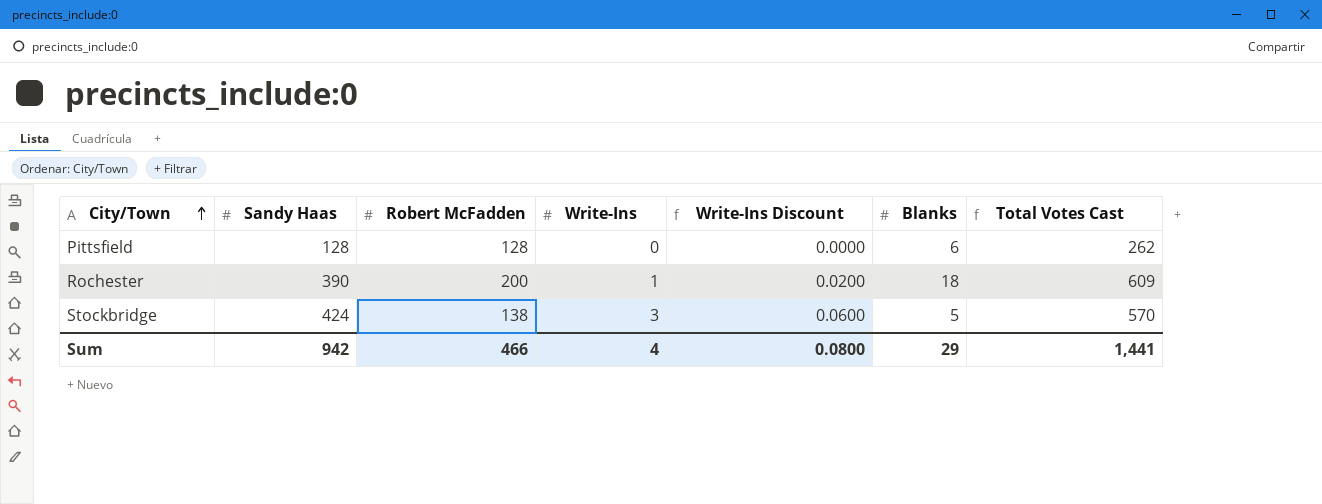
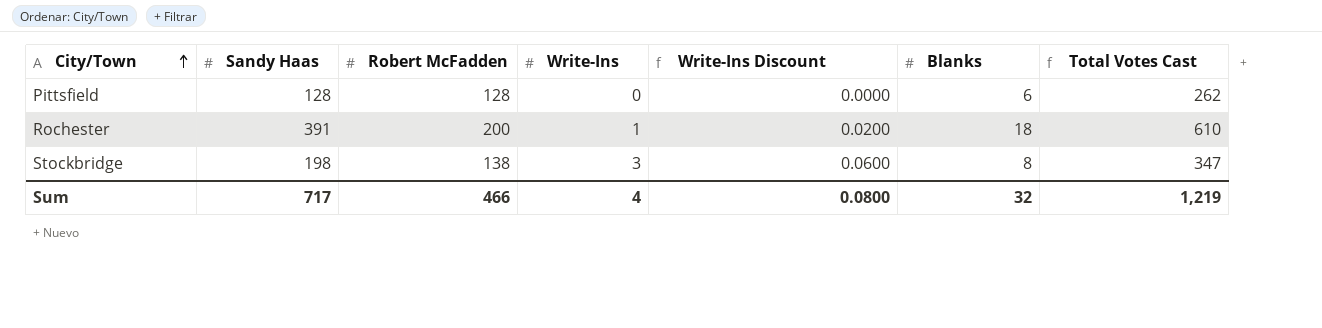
Rochester | Sandy Haas: 390 -> 391
Rochester | Total Votes Cast: 609 -> 610
Stockbridge | Sandy Haas: 424 -> 198
Stockbridge | Blanks: 5 -> 8
Stockbridge | Total Votes Cast: 570 -> 347
Sum | Sandy Haas: 942 -> 717
Sum | Blanks: 29 -> 32
Sum | Total Votes Cast: 1,441 -> 1,219

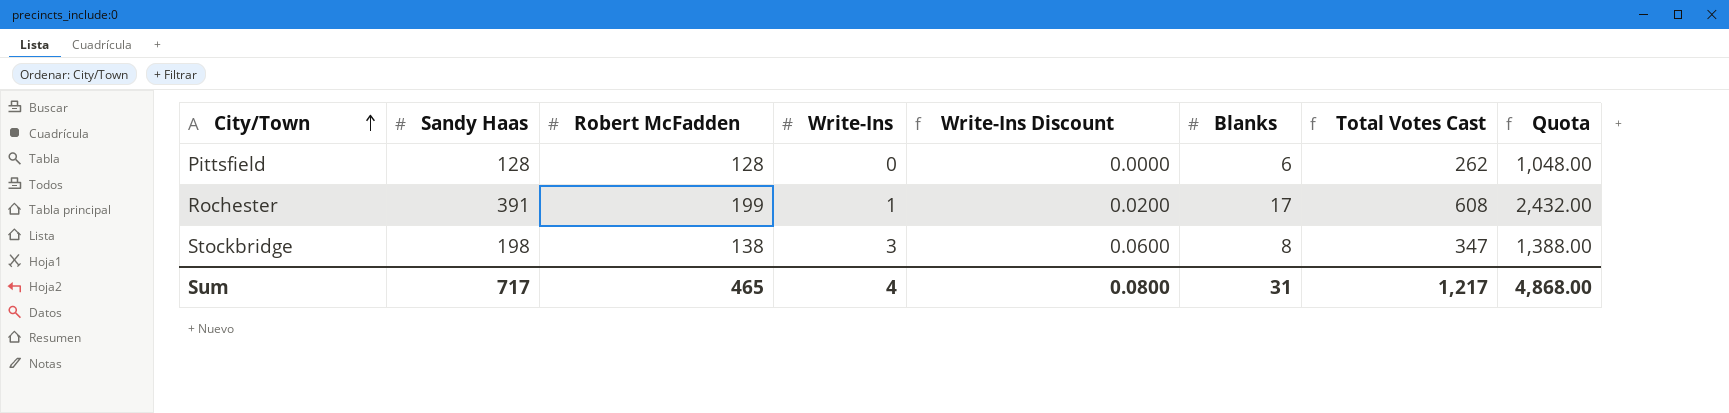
column Quota | formula: none -> [Total Votes Cast] * 4
Rochester | Robert McFadden: 200 -> 199
Rochester | Blanks: 18 -> 17
Rochester | Total Votes Cast: 610 -> 608
Sum | Robert McFadden: 466 -> 465
Sum | Blanks: 32 -> 31
Sum | Total Votes Cast: 1,219 -> 1,217

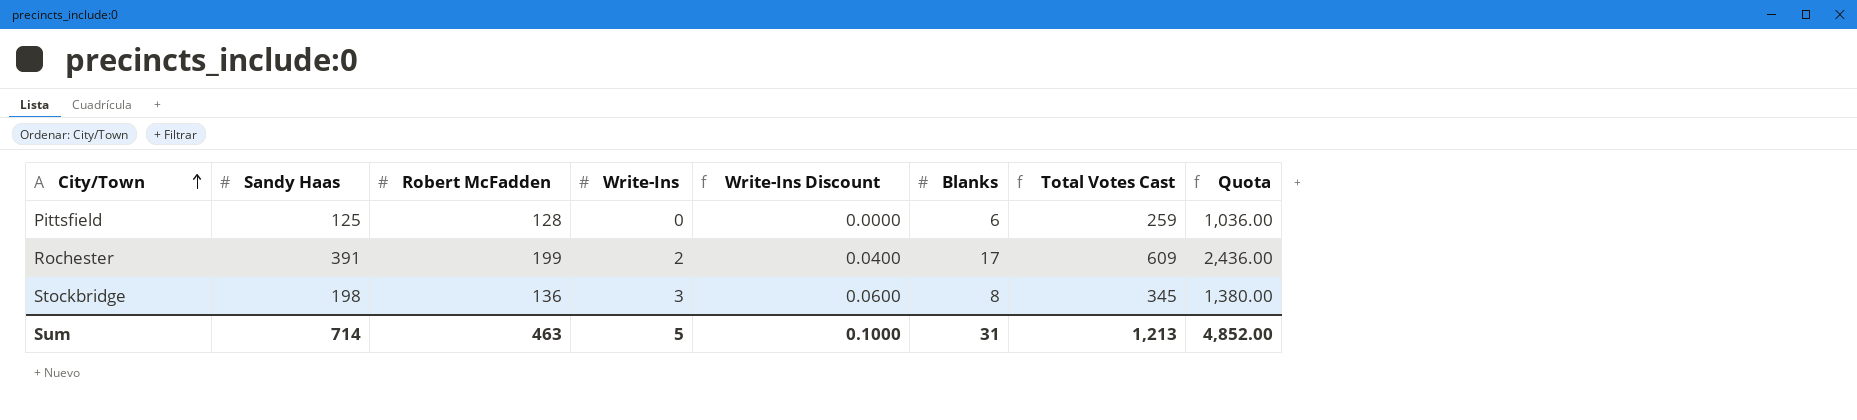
Pittsfield | Sandy Haas: 128 -> 125
Pittsfield | Total Votes Cast: 262 -> 259
Pittsfield | Quota: 1,048.00 -> 1,036.00
Rochester | Write-Ins: 1 -> 2
Rochester | Write-Ins Discount: 0.0200 -> 0.0400
Rochester | Total Votes Cast: 608 -> 609
Rochester | Quota: 2,432.00 -> 2,436.00
Stockbridge | Robert McFadden: 138 -> 136
Stockbridge | Total Votes Cast: 347 -> 345
Stockbridge | Quota: 1,388.00 -> 1,380.00
Sum | Sandy Haas: 717 -> 714
Sum | Robert McFadden: 465 -> 463
Sum | Write-Ins: 4 -> 5
Sum | Write-Ins Discount: 0.0800 -> 0.1000
Sum | Total Votes Cast: 1,217 -> 1,213
Sum | Quota: 4,868.00 -> 4,852.00

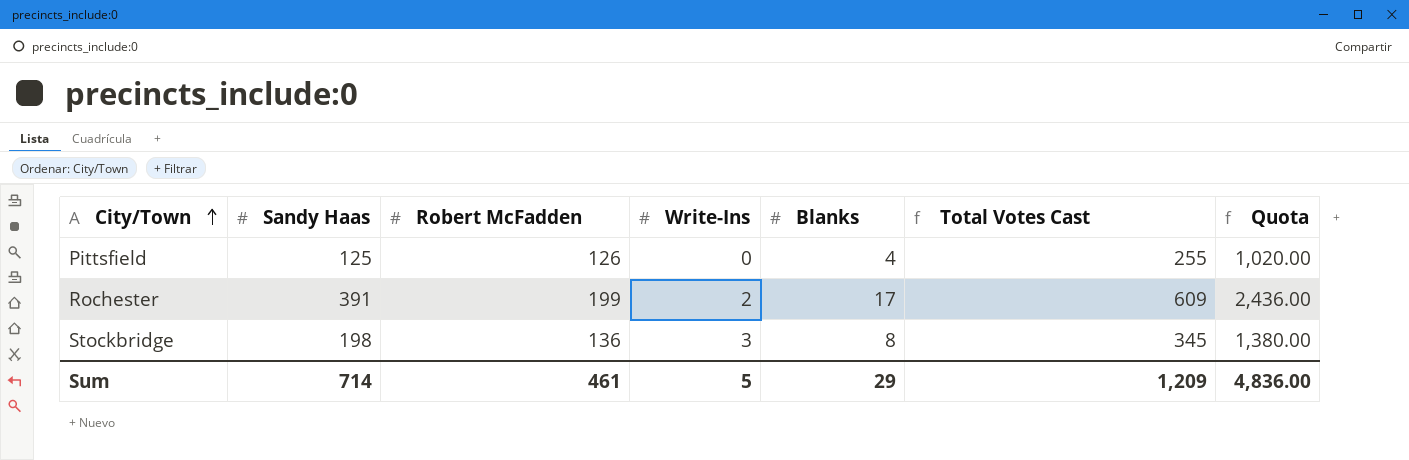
column Write-Ins Discount | formula: [Write-Ins] * 0.02 -> none
Pittsfield | Robert McFadden: 128 -> 126
Pittsfield | Blanks: 6 -> 4
Pittsfield | Total Votes Cast: 259 -> 255
Pittsfield | Quota: 1,036.00 -> 1,020.00
Sum | Robert McFadden: 463 -> 461
Sum | Blanks: 31 -> 29
Sum | Total Votes Cast: 1,213 -> 1,209
Sum | Quota: 4,852.00 -> 4,836.00

